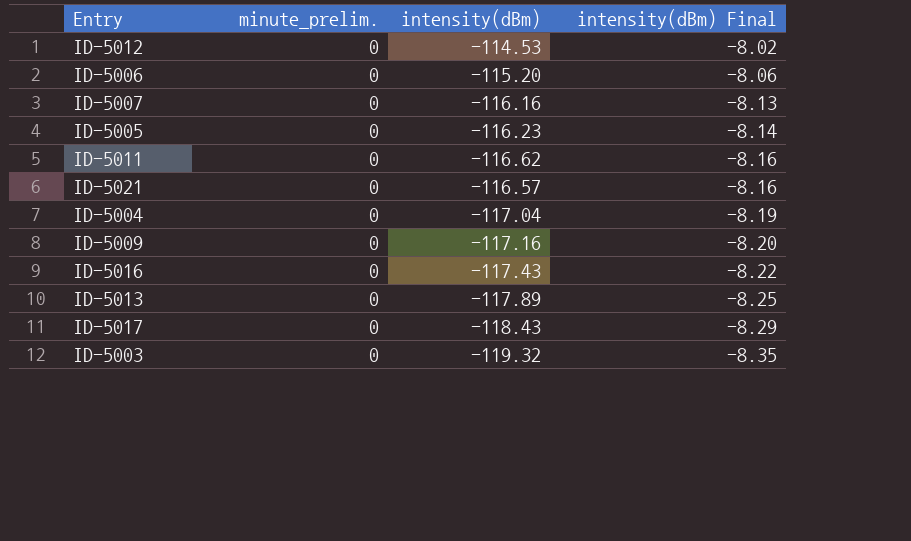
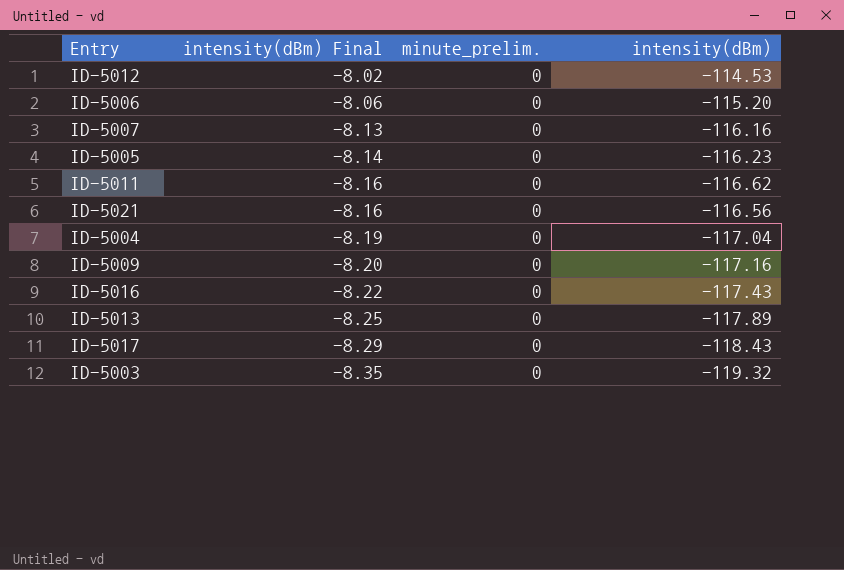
column intensity(dBm) Final | position: 4 -> 2
ID-5021 | intensity(dBm): -116.57 -> -116.56

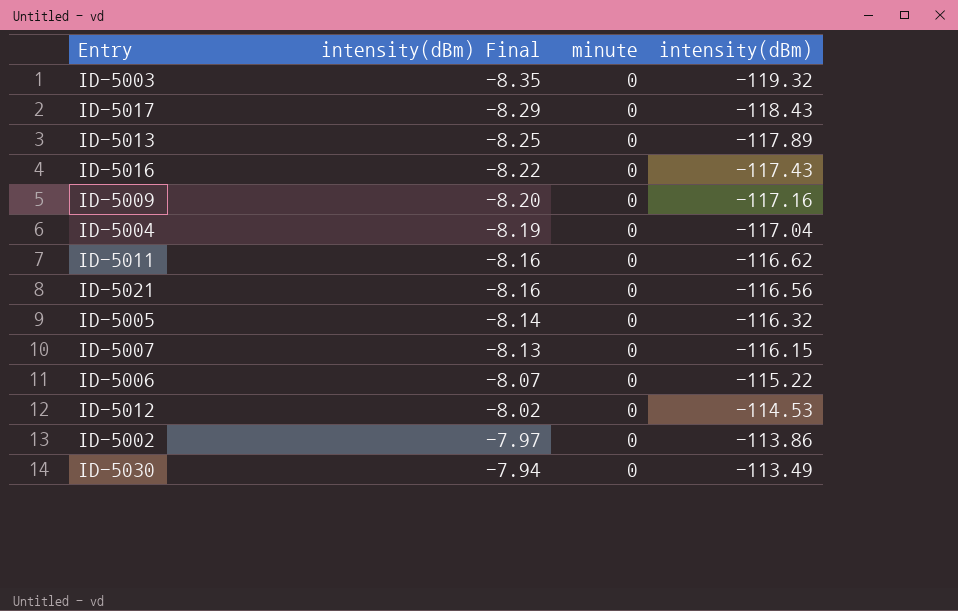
row order: intensity(dBm) Final descending -> intensity(dBm) Final ascending
column name: minute_prelim. -> minute
ID-5005 | intensity(dBm): -116.23 -> -116.32
ID-5007 | intensity(dBm): -116.16 -> -116.15
ID-5006 | intensity(dBm) Final: -8.06 -> -8.07
ID-5006 | intensity(dBm): -115.20 -> -115.22
row ID-5002: none -> -7.97 | 0 | -113.86
row ID-5030: none -> -7.94 | 0 | -113.49

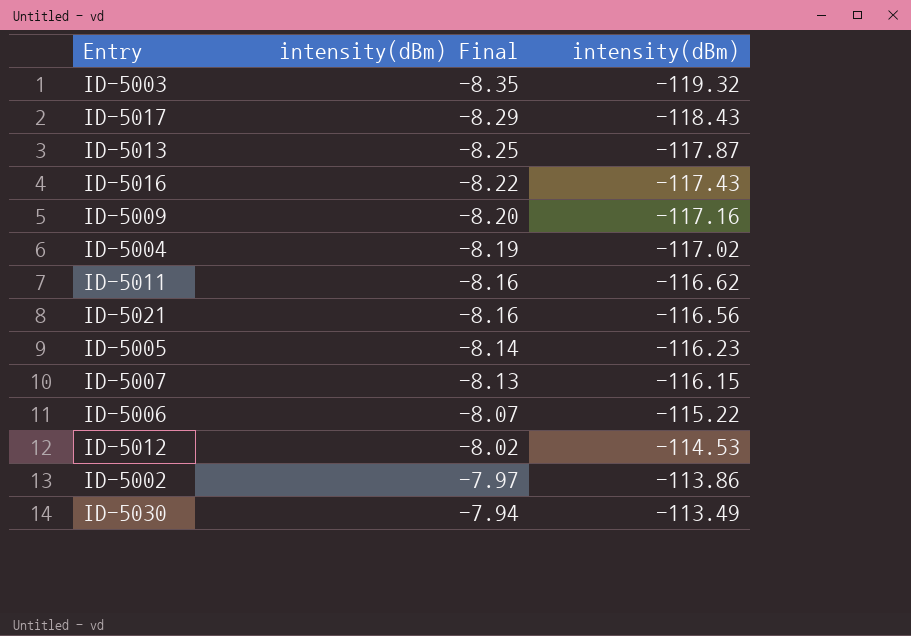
column minute | position: 3 -> none
ID-5013 | intensity(dBm): -117.89 -> -117.87
ID-5004 | intensity(dBm): -117.04 -> -117.02
ID-5005 | intensity(dBm): -116.32 -> -116.23

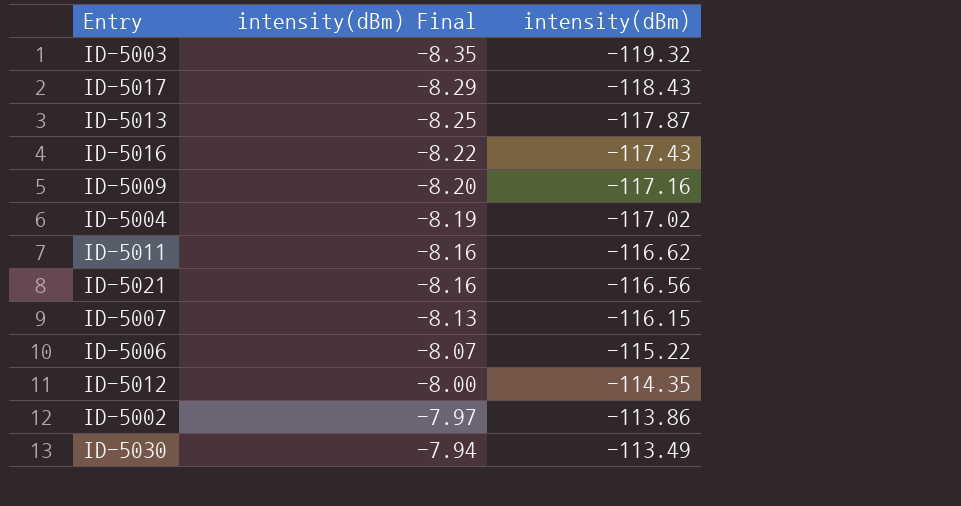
row ID-5005: -8.14 | -116.23 -> none
ID-5012 | intensity(dBm) Final: -8.02 -> -8.00
ID-5012 | intensity(dBm): -114.53 -> -114.35

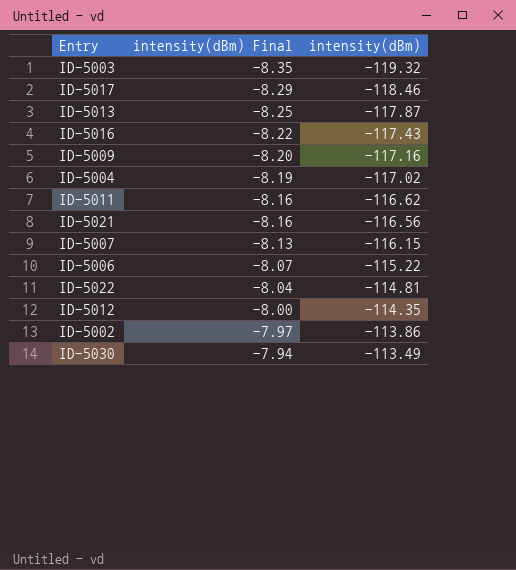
ID-5017 | intensity(dBm): -118.43 -> -118.46
row ID-5022: none -> -8.04 | -114.81

